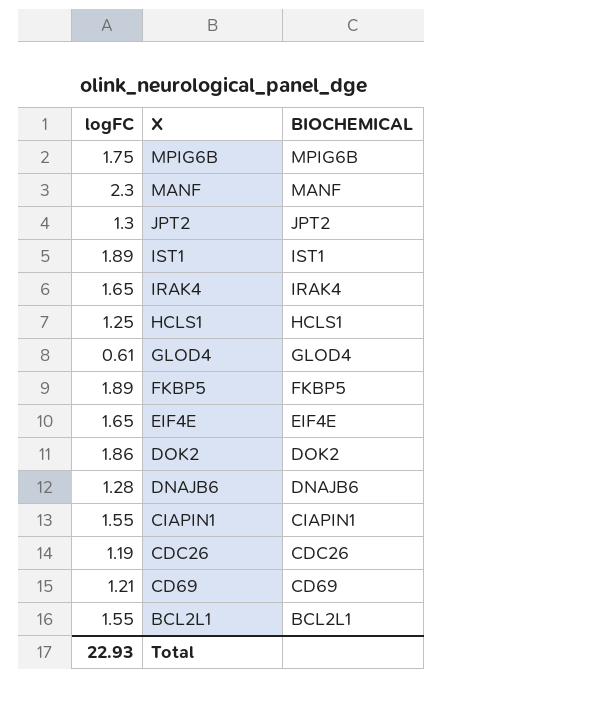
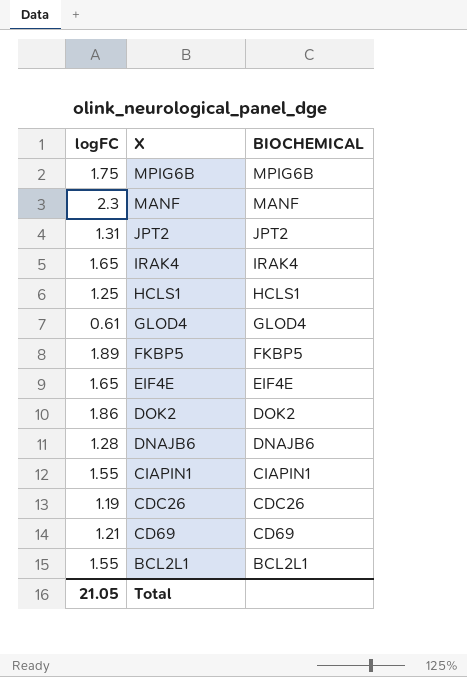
row IST1: 1.89 | IST1 -> none
JPT2 | logFC: 1.3 -> 1.31
Total | logFC: 22.93 -> 21.05

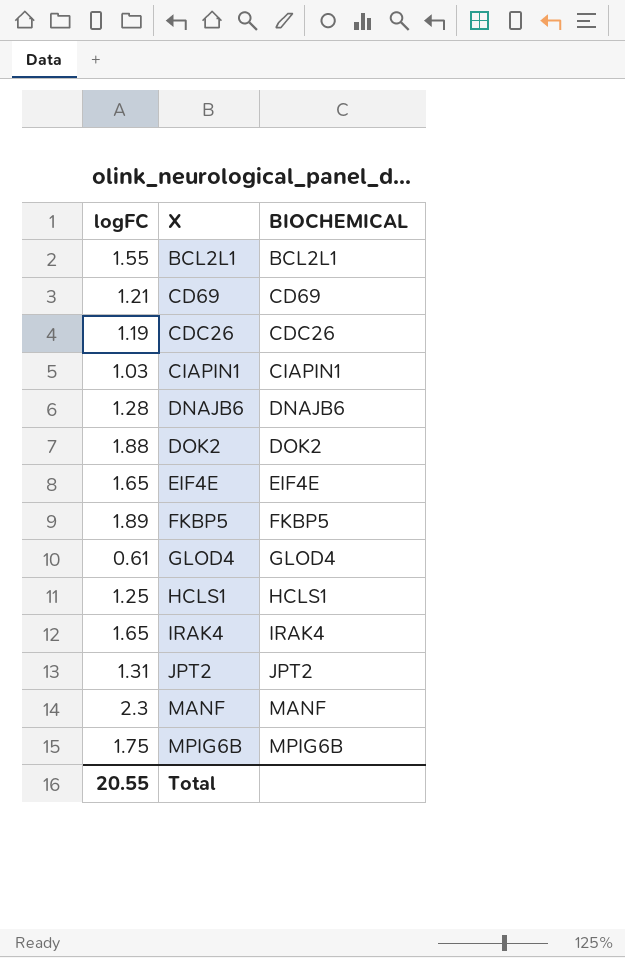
row order: X descending -> X ascending
CIAPIN1 | logFC: 1.55 -> 1.03
DOK2 | logFC: 1.86 -> 1.88
Total | logFC: 21.05 -> 20.55

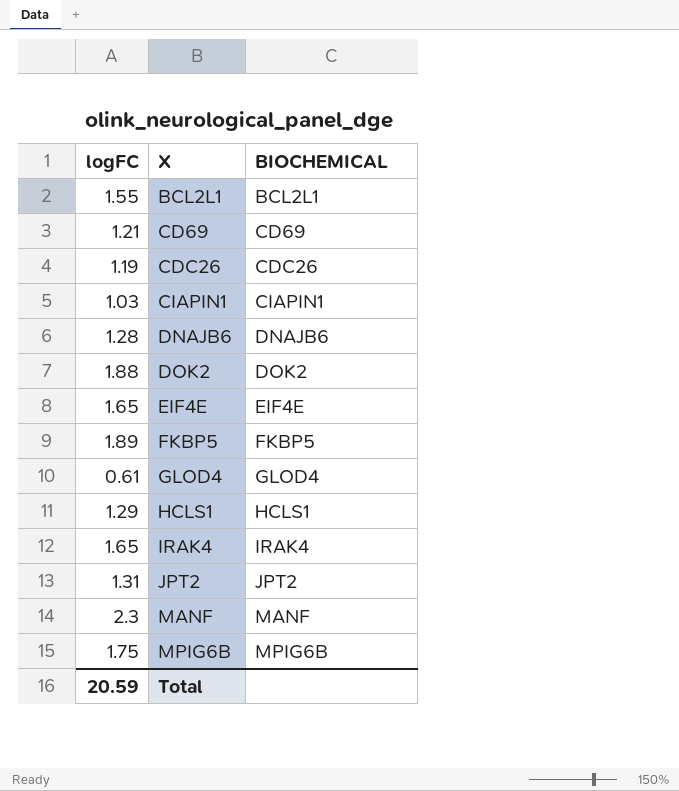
HCLS1 | logFC: 1.25 -> 1.29
Total | logFC: 20.55 -> 20.59

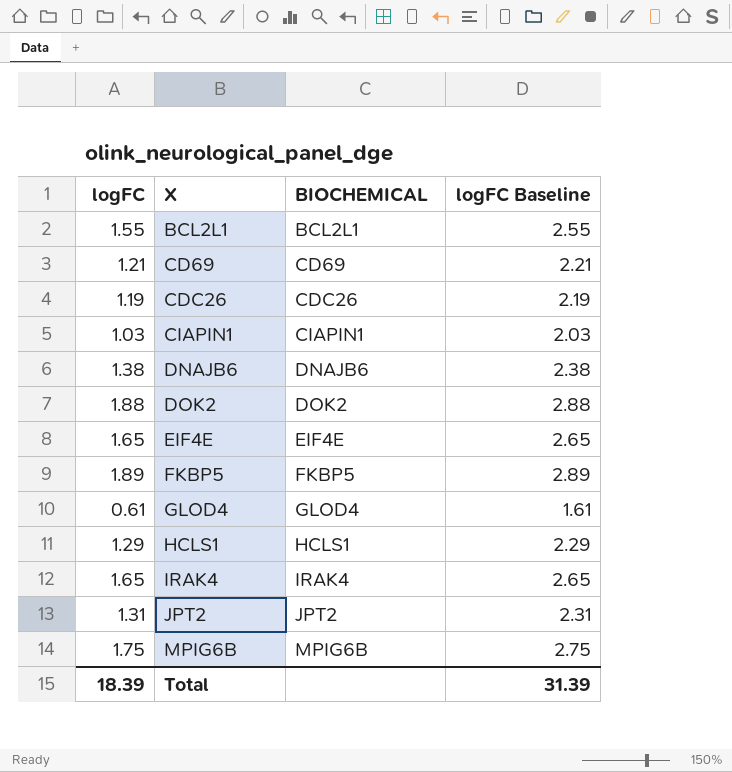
column logFC Baseline | formula: none -> [logFC] + 1
row MANF: 2.3 | MANF -> none
DNAJB6 | logFC: 1.28 -> 1.38
Total | logFC: 20.59 -> 18.39

